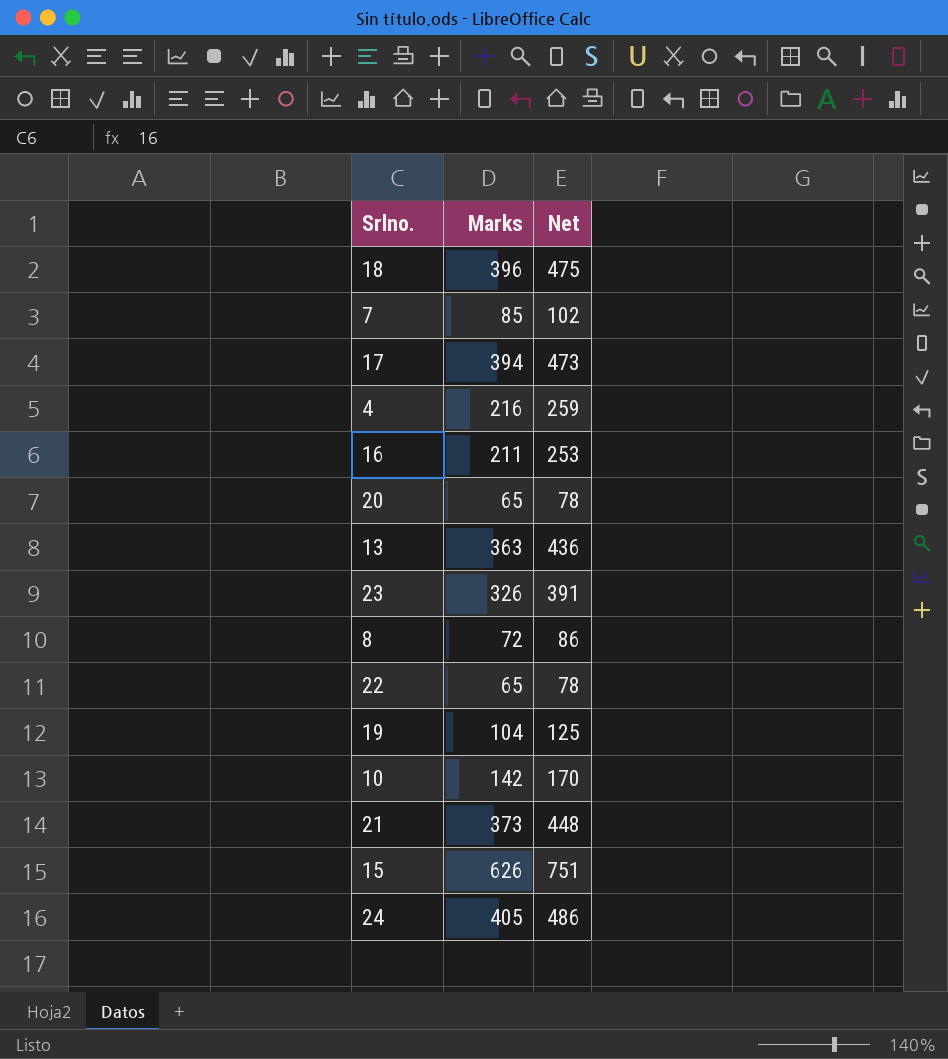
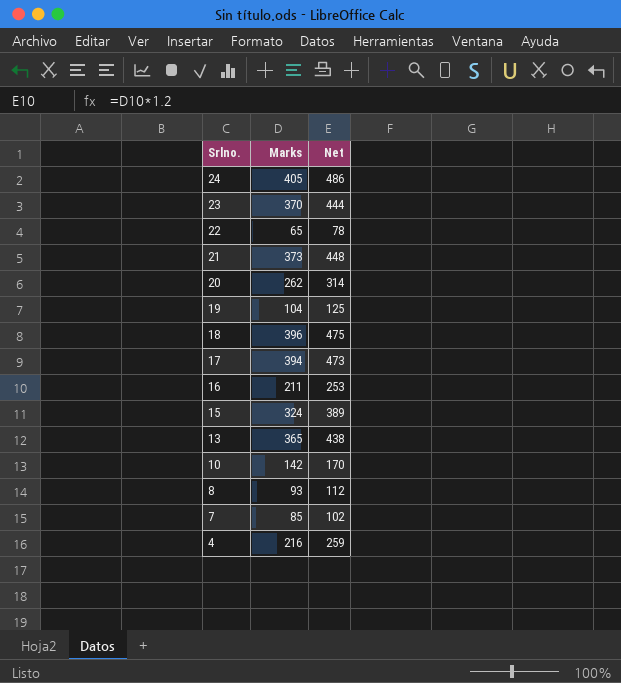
row order: none -> Srlno. descending
23 | Marks: 326 -> 370
23 | Net: 391 -> 444
20 | Marks: 65 -> 262
20 | Net: 78 -> 314
15 | Marks: 626 -> 324
15 | Net: 751 -> 389
13 | Marks: 363 -> 365
13 | Net: 436 -> 438
8 | Marks: 72 -> 93
8 | Net: 86 -> 112

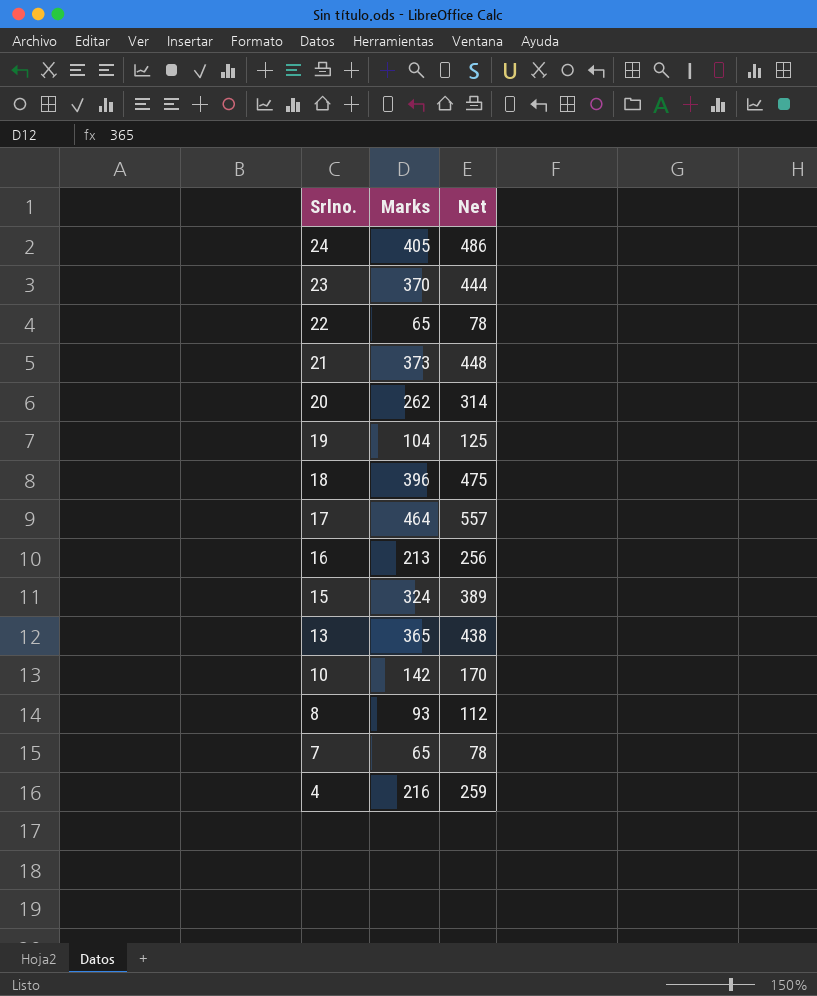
17 | Marks: 394 -> 464
17 | Net: 473 -> 557
16 | Marks: 211 -> 213
16 | Net: 253 -> 256
7 | Marks: 85 -> 65
7 | Net: 102 -> 78

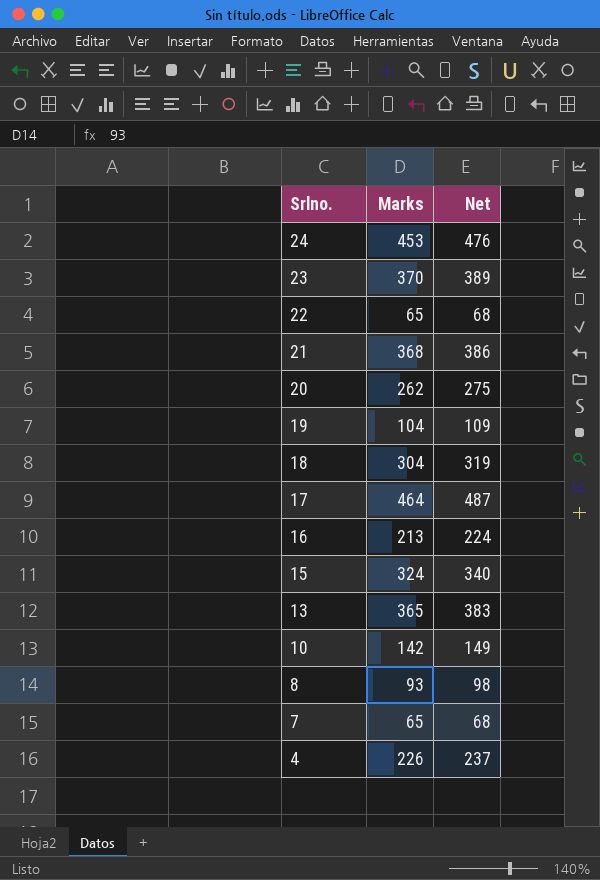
column Net | formula: [Marks] * 1.2 -> [Marks] * 1.05
24 | Marks: 405 -> 453
21 | Marks: 373 -> 368
18 | Marks: 396 -> 304
4 | Marks: 216 -> 226

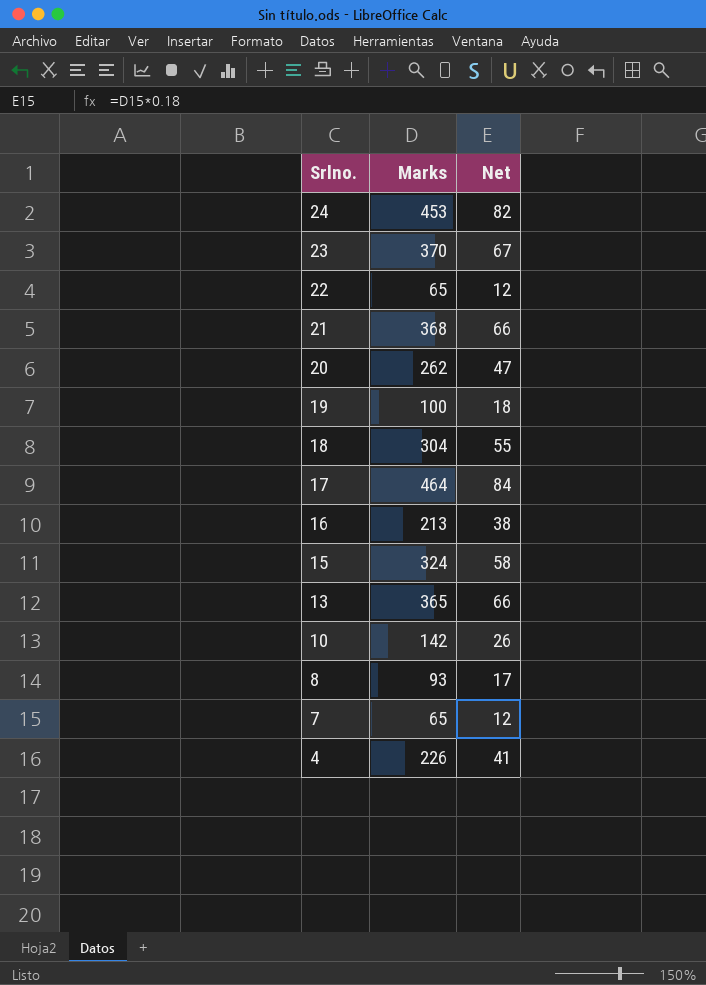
column Net | formula: [Marks] * 1.05 -> [Marks] * 0.18
19 | Marks: 104 -> 100

